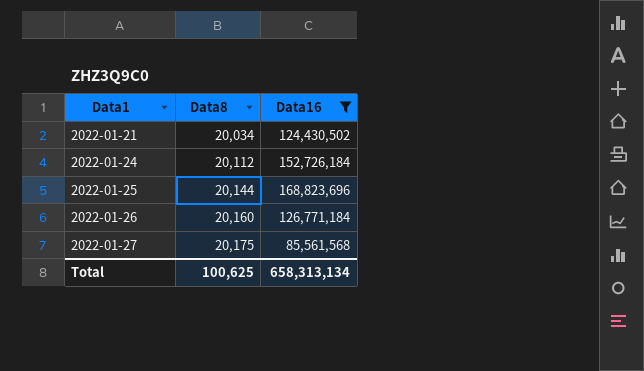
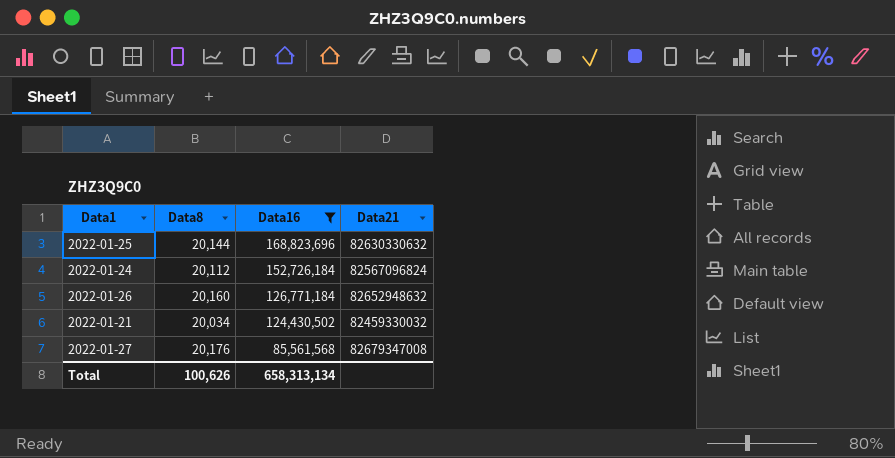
row order: Data1 ascending -> Data16 descending
column Data21 | position: none -> 4
2022-01-27 | Data8: 20,175 -> 20,176
Total | Data8: 100,625 -> 100,626

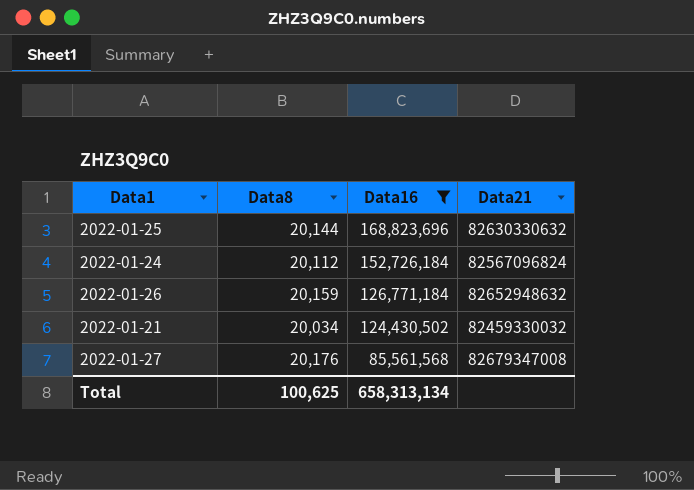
2022-01-26 | Data8: 20,160 -> 20,159
Total | Data8: 100,626 -> 100,625

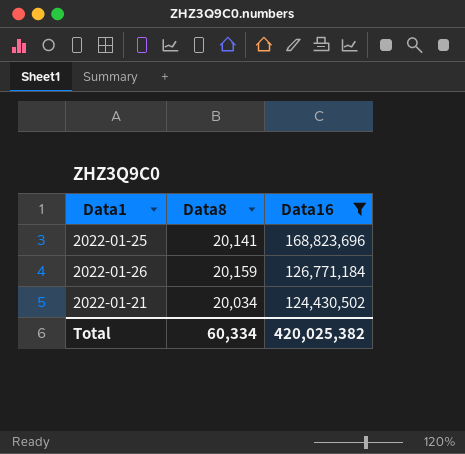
column Data21 | position: 4 -> none
row 2022-01-24: 20,112 | 152,726,184 | 82567096824 -> none
row 2022-01-27: 20,176 | 85,561,568 | 82679347008 -> none
2022-01-25 | Data8: 20,144 -> 20,141
Total | Data8: 100,625 -> 60,334
Total | Data16: 658,313,134 -> 420,025,382

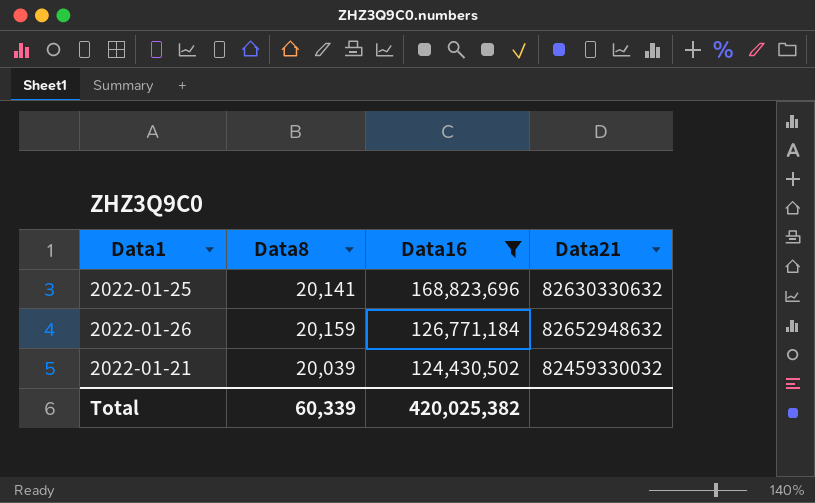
column Data21 | position: none -> 4
2022-01-21 | Data8: 20,034 -> 20,039
Total | Data8: 60,334 -> 60,339

